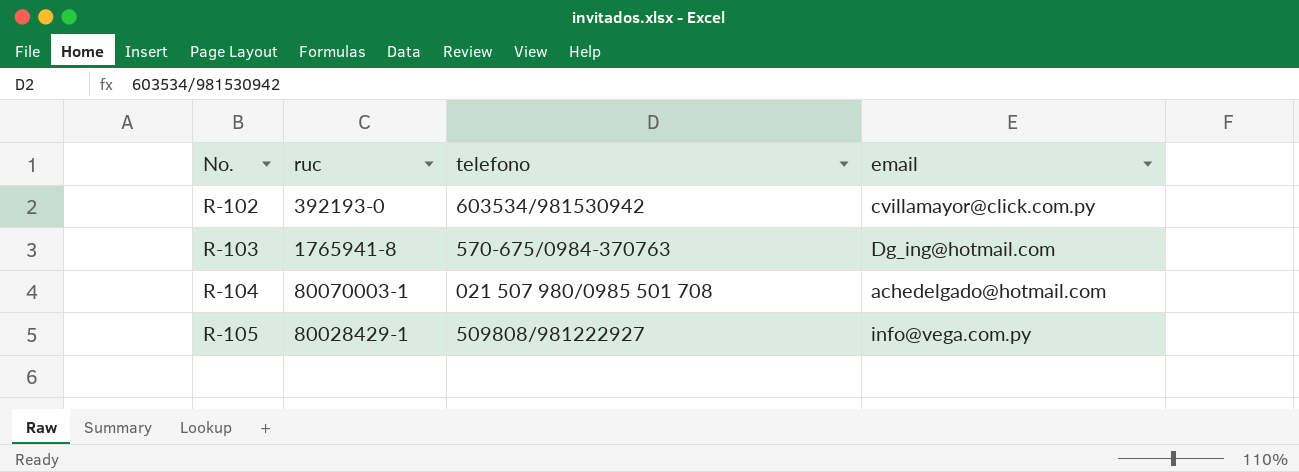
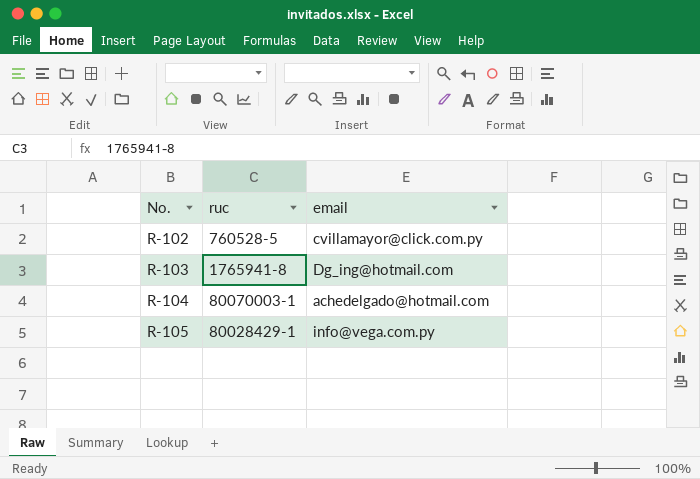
column telefono | position: 3 -> none
R-102 | ruc: 392193-0 -> 760528-5

